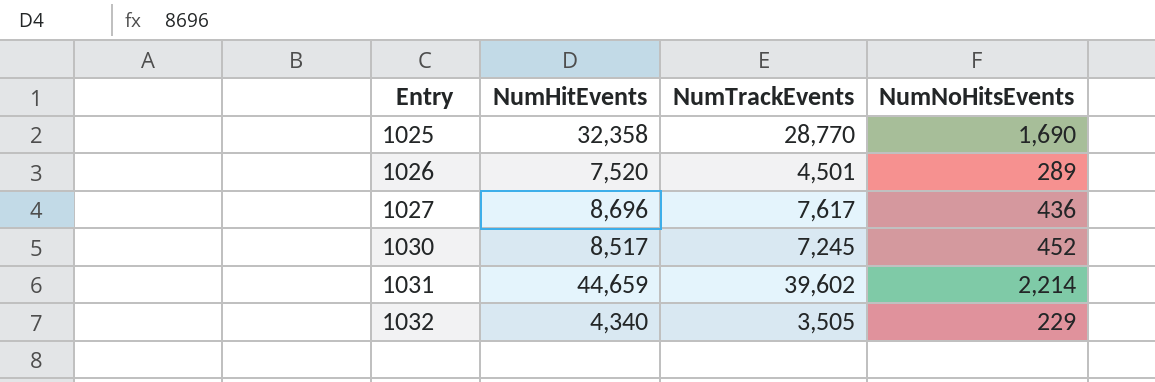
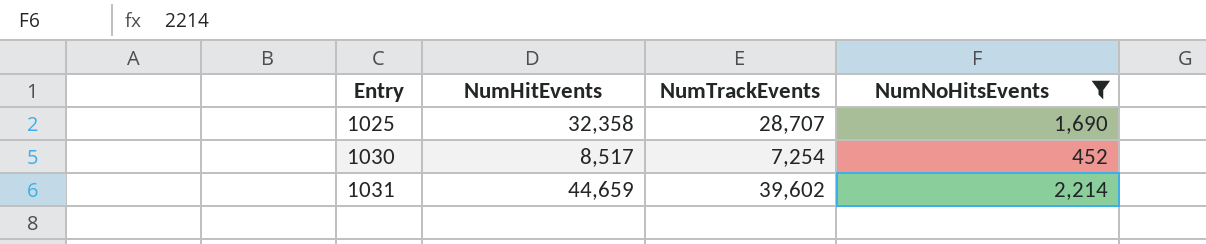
filter: none -> NumNoHitsEvents >= 452
1025 | NumTrackEvents: 28,770 -> 28,707
1030 | NumTrackEvents: 7,245 -> 7,254

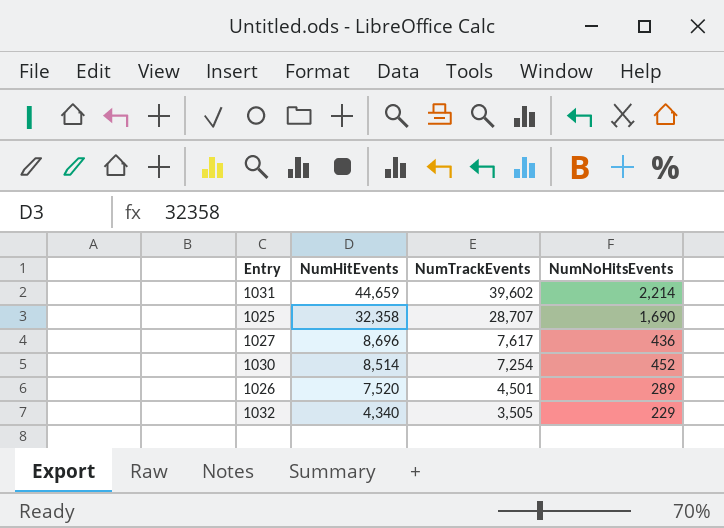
filter: NumNoHitsEvents >= 452 -> none
row order: Entry ascending -> NumHitEvents descending
1030 | NumHitEvents: 8,517 -> 8,514

